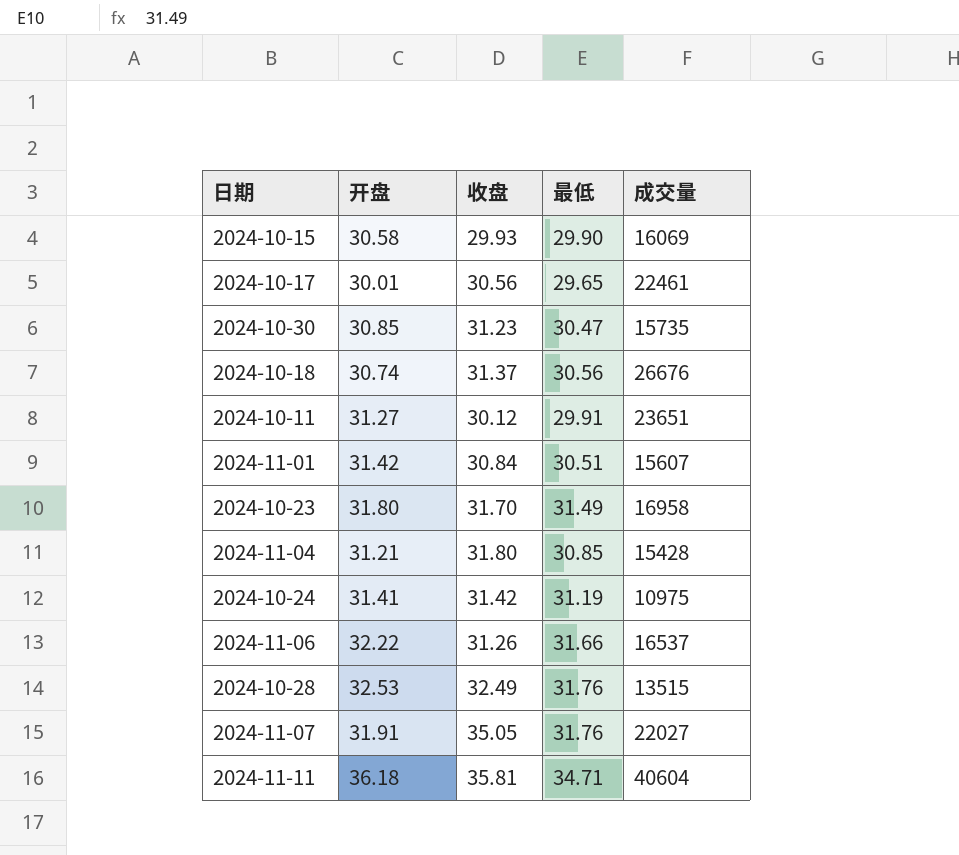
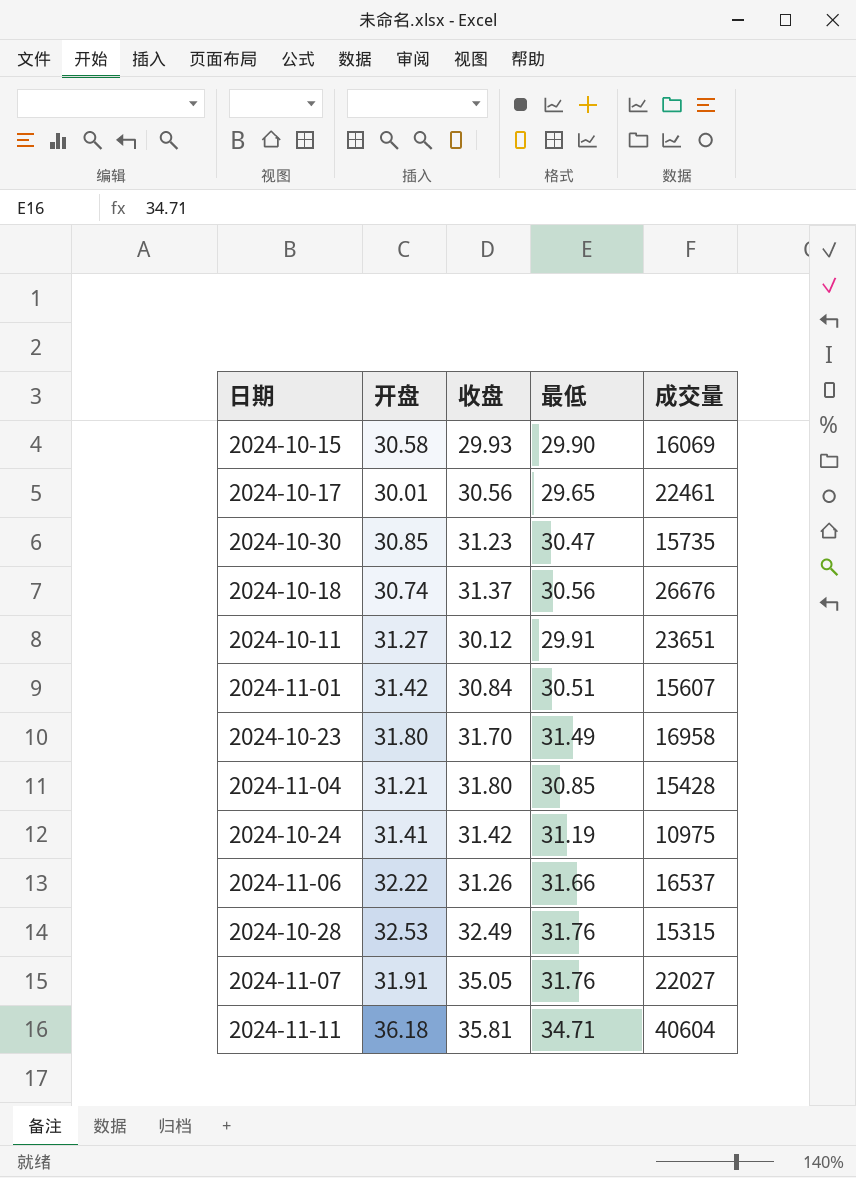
2024-10-28 | 成交量: 13515 -> 15315

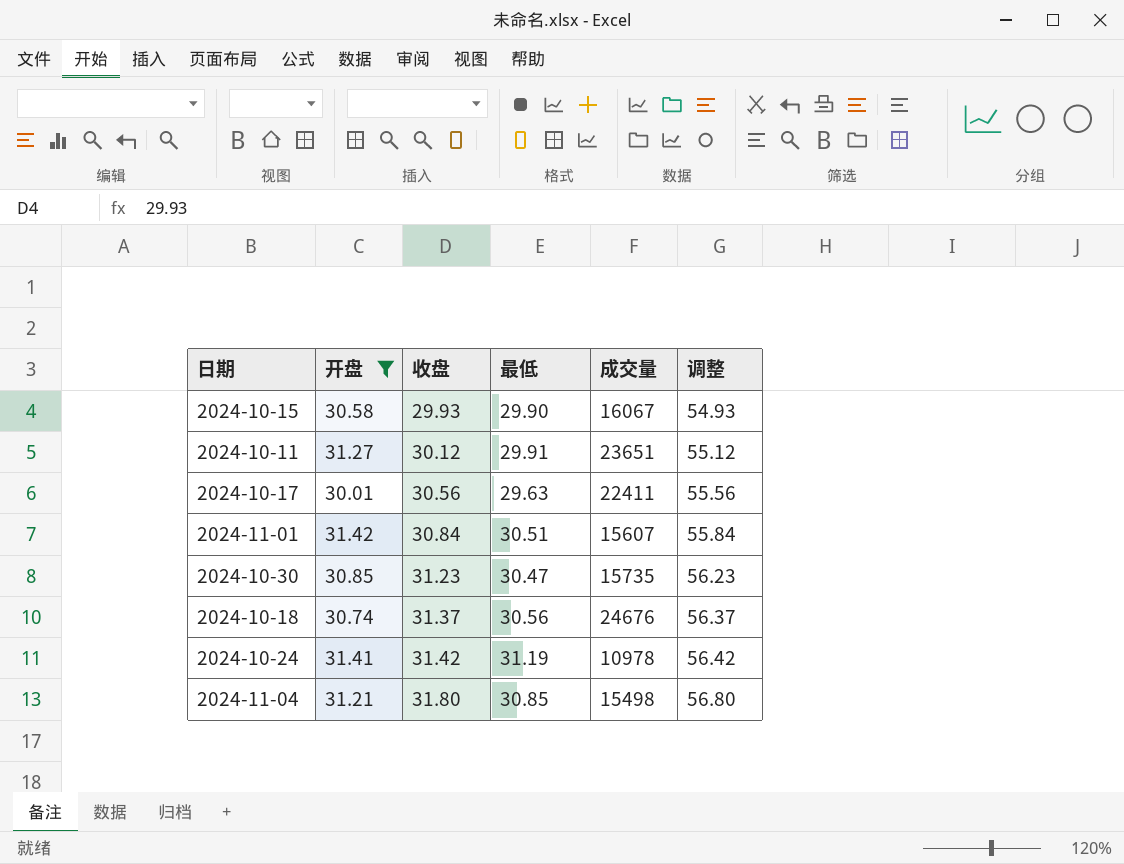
filter: none -> 开盘 <= 31.42
row order: none -> 收盘 ascending
column 调整 | formula: none -> [收盘] + 25
2024-10-15 | 成交量: 16069 -> 16067
2024-10-17 | 最低: 29.65 -> 29.63
2024-10-17 | 成交量: 22461 -> 22411
2024-10-18 | 成交量: 26676 -> 24676
2024-10-24 | 成交量: 10975 -> 10978
2024-11-04 | 成交量: 15428 -> 15498

